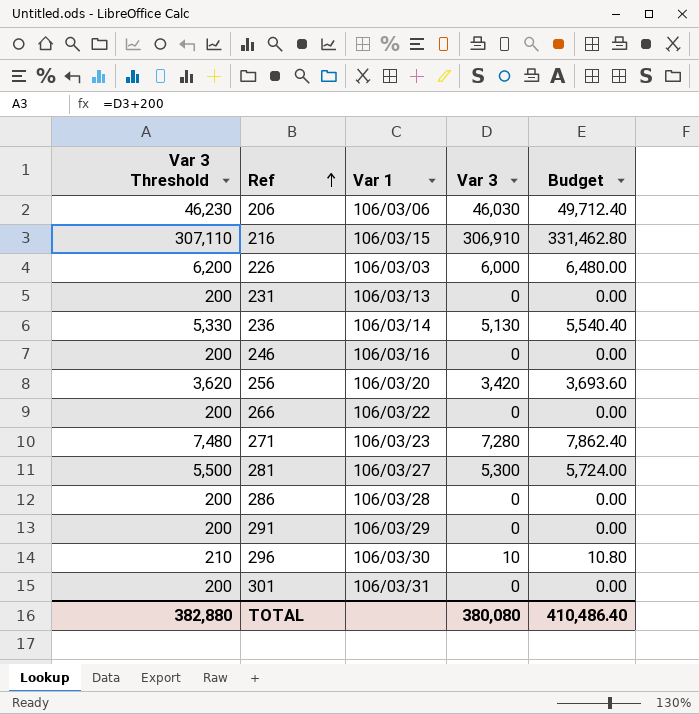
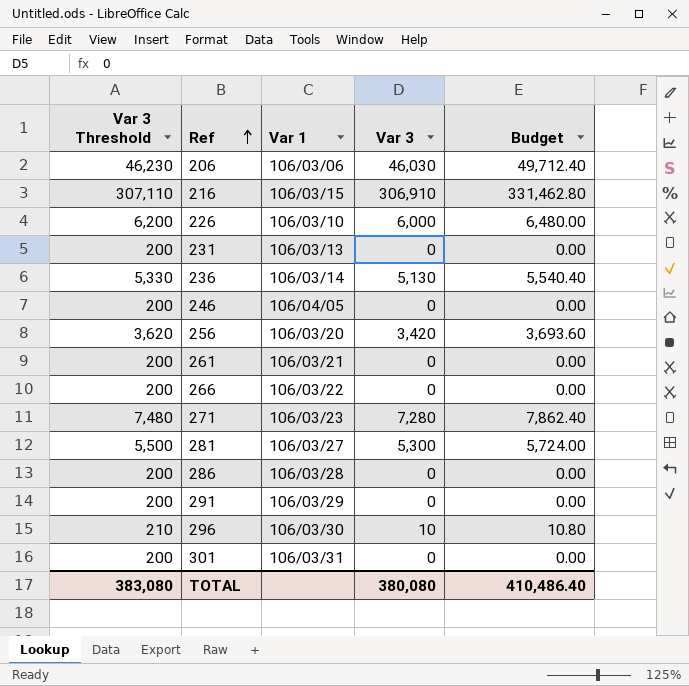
226 | Var 1: 106/03/03 -> 106/03/10
246 | Var 1: 106/03/16 -> 106/04/05
row 261: none -> 200 | 106/03/21 | 0 | 0.00
TOTAL | Var 3 Threshold: 382,880 -> 383,080

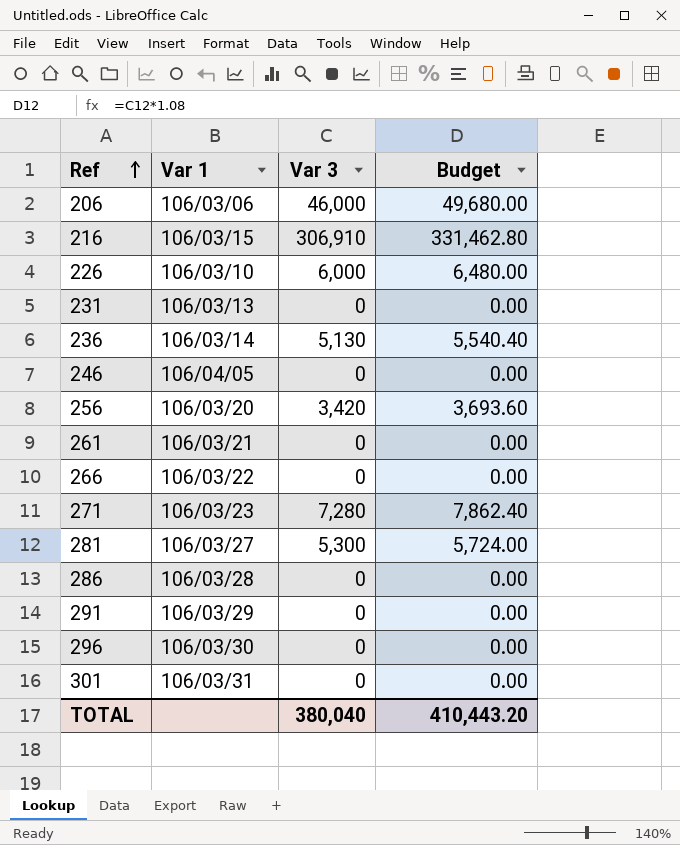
column Var 3 Threshold | formula: [Var 3] + 200 -> none
206 | Var 3: 46,030 -> 46,000
206 | Budget: 49,712.40 -> 49,680.00
296 | Var 3: 10 -> 0
296 | Budget: 10.80 -> 0.00
TOTAL | Var 3: 380,080 -> 380,040
TOTAL | Budget: 410,486.40 -> 410,443.20

